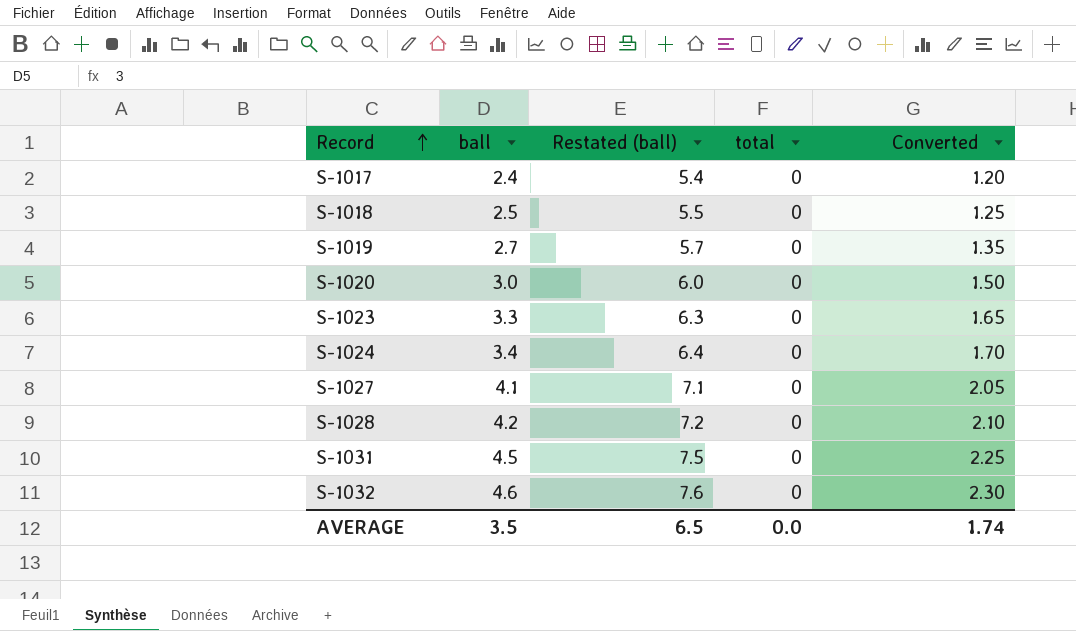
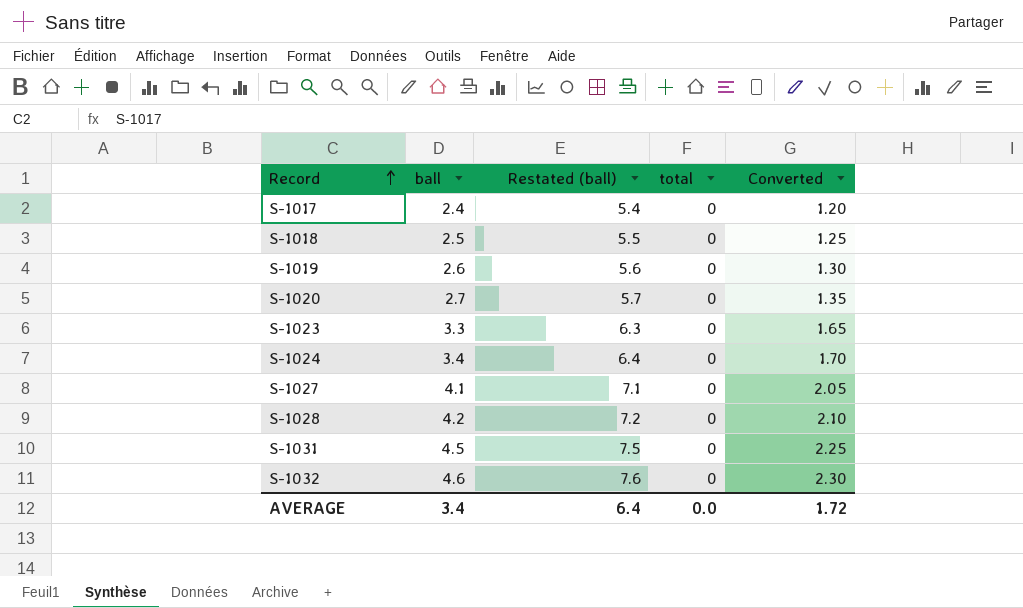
S-1019 | ball: 2.7 -> 2.6
S-1019 | Restated (ball): 5.7 -> 5.6
S-1019 | Converted: 1.35 -> 1.30
S-1020 | ball: 3.0 -> 2.7
S-1020 | Restated (ball): 6.0 -> 5.7
S-1020 | Converted: 1.50 -> 1.35
AVERAGE | ball: 3.5 -> 3.4
AVERAGE | Restated (ball): 6.5 -> 6.4
AVERAGE | Converted: 1.74 -> 1.72

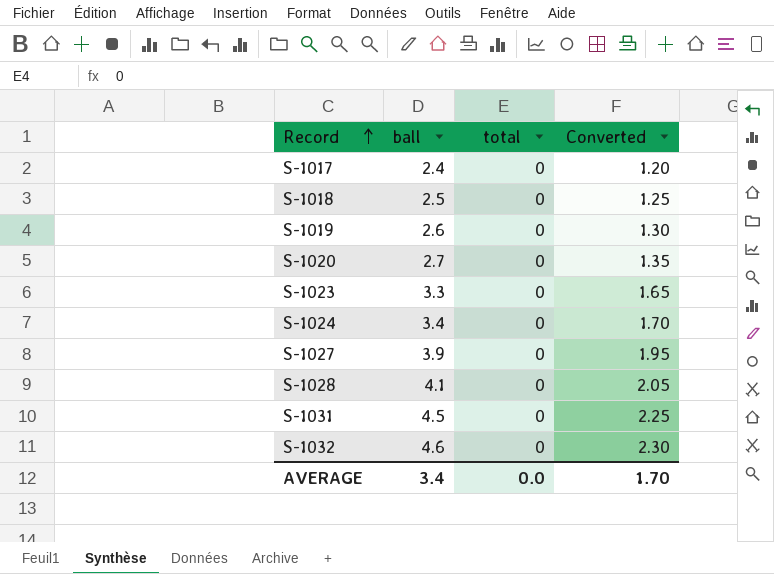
column Restated (ball) | formula: [ball] + 3 -> none
S-1027 | ball: 4.1 -> 3.9
S-1027 | Converted: 2.05 -> 1.95
S-1028 | ball: 4.2 -> 4.1
S-1028 | Converted: 2.10 -> 2.05
AVERAGE | Converted: 1.72 -> 1.70

